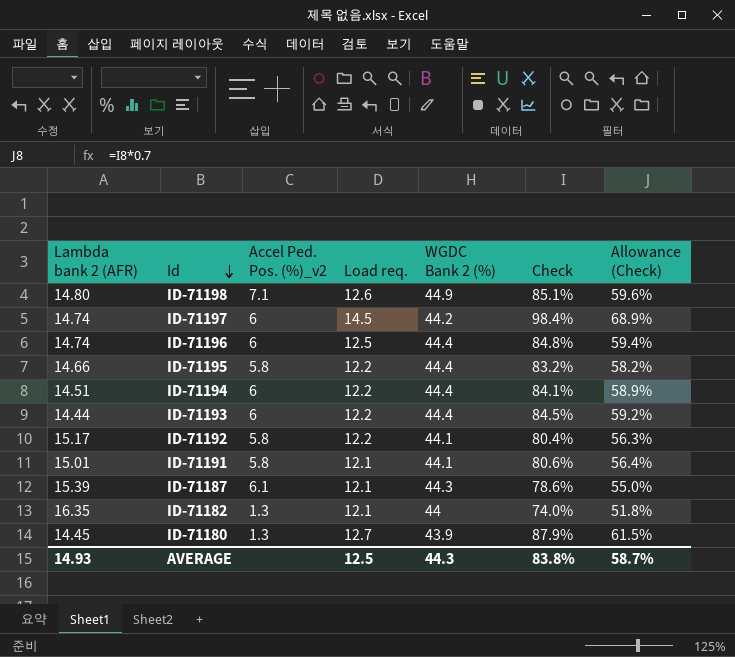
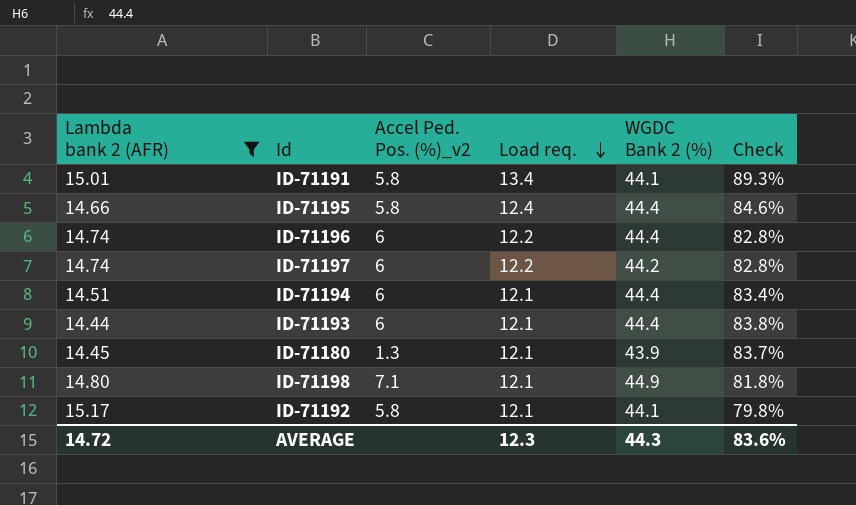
filter: none -> Lambda bank 2 (AFR) <= 15.17
row order: Id descending -> Load req. descending
column Allowance (Check) | formula: [Check] * 0.7 -> none
ID-71191 | Load req.: 12.1 -> 13.4
ID-71191 | Check: 80.6% -> 89.3%
ID-71195 | Load req.: 12.2 -> 12.4
ID-71195 | Check: 83.2% -> 84.6%
ID-71196 | Load req.: 12.5 -> 12.2
ID-71196 | Check: 84.8% -> 82.8%
ID-71197 | Load req.: 14.5 -> 12.2
ID-71197 | Check: 98.4% -> 82.8%
ID-71194 | Load req.: 12.2 -> 12.1
ID-71194 | Check: 84.1% -> 83.4%
ID-71193 | Load req.: 12.2 -> 12.1
ID-71193 | Check: 84.5% -> 83.8%
ID-71180 | Load req.: 12.7 -> 12.1
ID-71180 | Check: 87.9% -> 83.7%
ID-71198 | Load req.: 12.6 -> 12.1
ID-71198 | Check: 85.1% -> 81.8%
ID-71192 | Load req.: 12.2 -> 12.1
ID-71192 | Check: 80.4% -> 79.8%
AVERAGE | Lambda bank 2 (AFR): 14.93 -> 14.72
AVERAGE | Load req.: 12.5 -> 12.3
AVERAGE | Check: 83.8% -> 83.6%

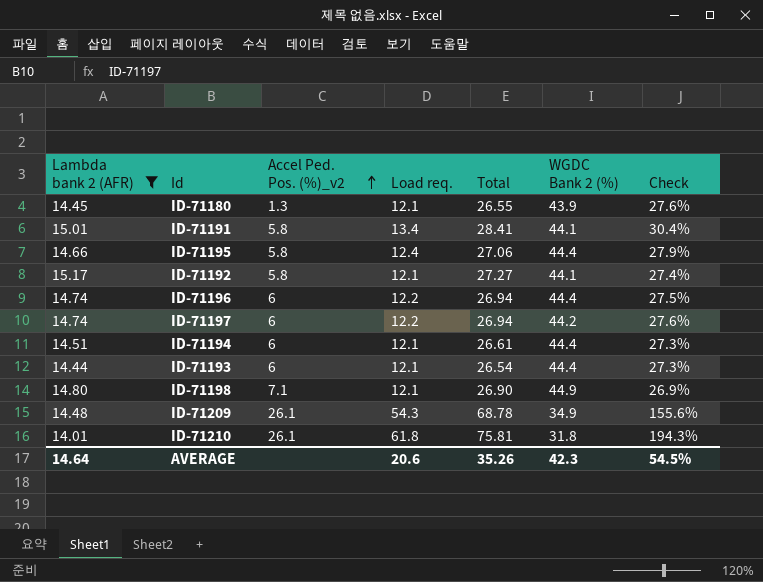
row order: Load req. descending -> Accel Ped. Pos. (%)_v2 ascending
column Total | formula: none -> [Lambda bank 2 (AFR)] + [Load req.]
column Check | formula: [Load req.] / [Lambda bank 2 (AFR)] -> [Load req.] / [WGDC Bank 2 (%)]
row ID-71209: none -> 14.48 | 26.1 | 54.3 | 68.78 | 34.9 | 155.6%
row ID-71210: none -> 14.01 | 26.1 | 61.8 | 75.81 | 31.8 | 194.3%
AVERAGE | Lambda bank 2 (AFR): 14.72 -> 14.64
AVERAGE | Load req.: 12.3 -> 20.6
AVERAGE | WGDC Bank 2 (%): 44.3 -> 42.3
AVERAGE | Check: 83.6% -> 54.5%

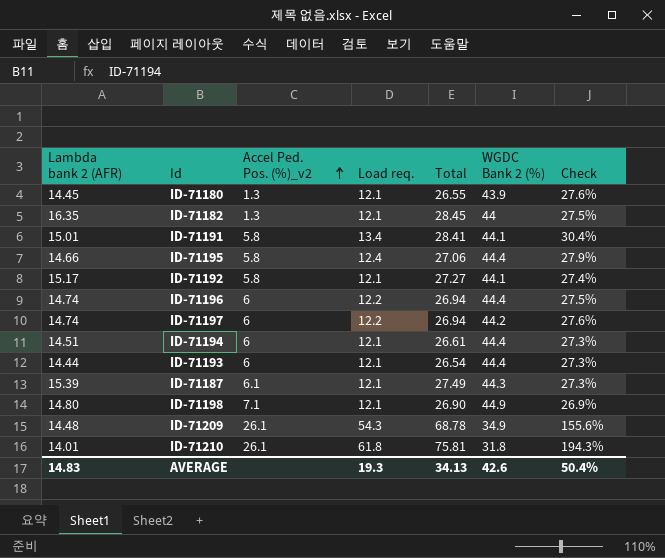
filter: Lambda bank 2 (AFR) <= 15.17 -> none
AVERAGE | Lambda bank 2 (AFR): 14.64 -> 14.83
AVERAGE | Load req.: 20.6 -> 19.3
AVERAGE | Total: 35.26 -> 34.13
AVERAGE | WGDC Bank 2 (%): 42.3 -> 42.6
AVERAGE | Check: 54.5% -> 50.4%

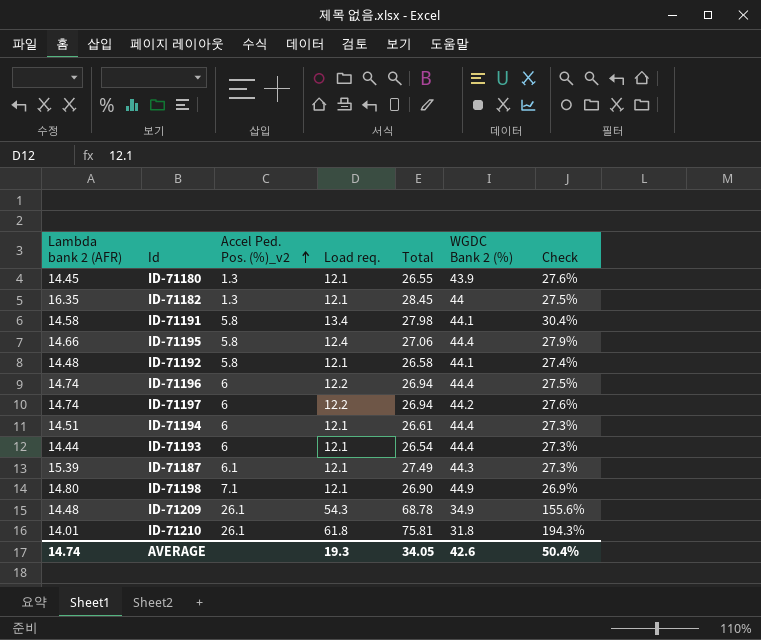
ID-71191 | Lambda bank 2 (AFR): 15.01 -> 14.58
ID-71191 | Total: 28.41 -> 27.98
ID-71192 | Lambda bank 2 (AFR): 15.17 -> 14.48
ID-71192 | Total: 27.27 -> 26.58
AVERAGE | Lambda bank 2 (AFR): 14.83 -> 14.74
AVERAGE | Total: 34.13 -> 34.05

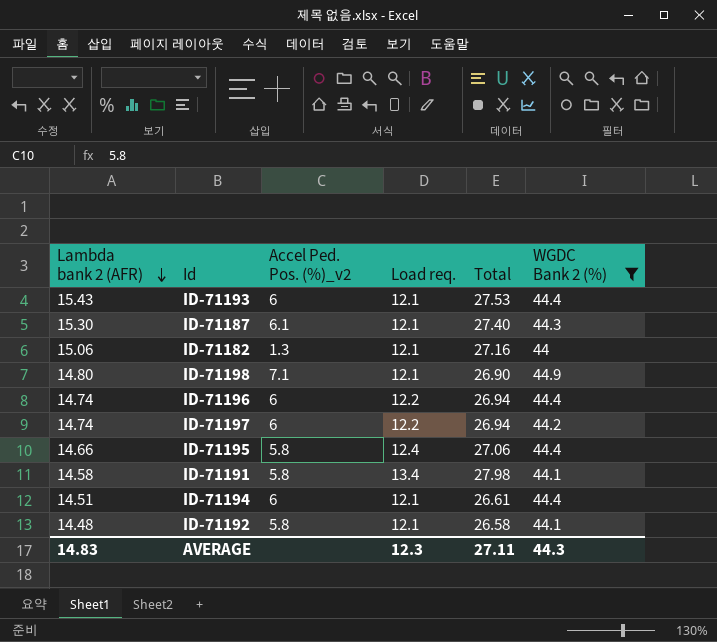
filter: none -> WGDC Bank 2 (%) >= 44
row order: Accel Ped. Pos. (%)_v2 ascending -> Lambda bank 2 (AFR) descending
column Check | formula: [Load req.] / [WGDC Bank 2 (%)] -> none
ID-71193 | Lambda bank 2 (AFR): 14.44 -> 15.43
ID-71193 | Total: 26.54 -> 27.53
ID-71187 | Lambda bank 2 (AFR): 15.39 -> 15.30
ID-71187 | Total: 27.49 -> 27.40
ID-71182 | Lambda bank 2 (AFR): 16.35 -> 15.06
ID-71182 | Total: 28.45 -> 27.16
AVERAGE | Lambda bank 2 (AFR): 14.74 -> 14.83
AVERAGE | Load req.: 19.3 -> 12.3
AVERAGE | Total: 34.05 -> 27.11
AVERAGE | WGDC Bank 2 (%): 42.6 -> 44.3

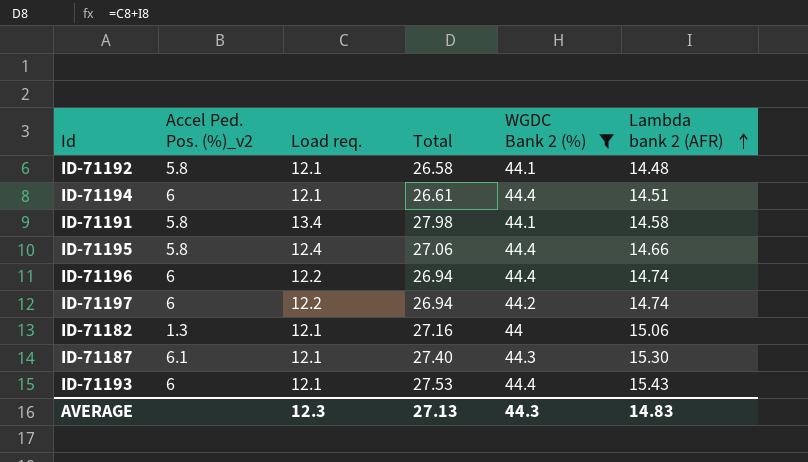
row order: Lambda bank 2 (AFR) descending -> Lambda bank 2 (AFR) ascending
column Lambda bank 2 (AFR) | position: 1 -> 6
row ID-71198: 14.80 | 7.1 | 12.1 | 26.90 | 44.9 -> none
AVERAGE | Total: 27.11 -> 27.13

